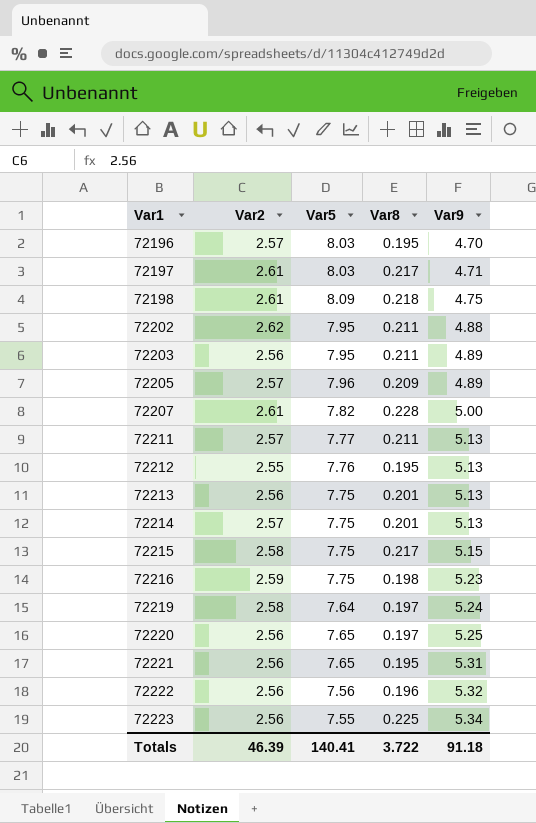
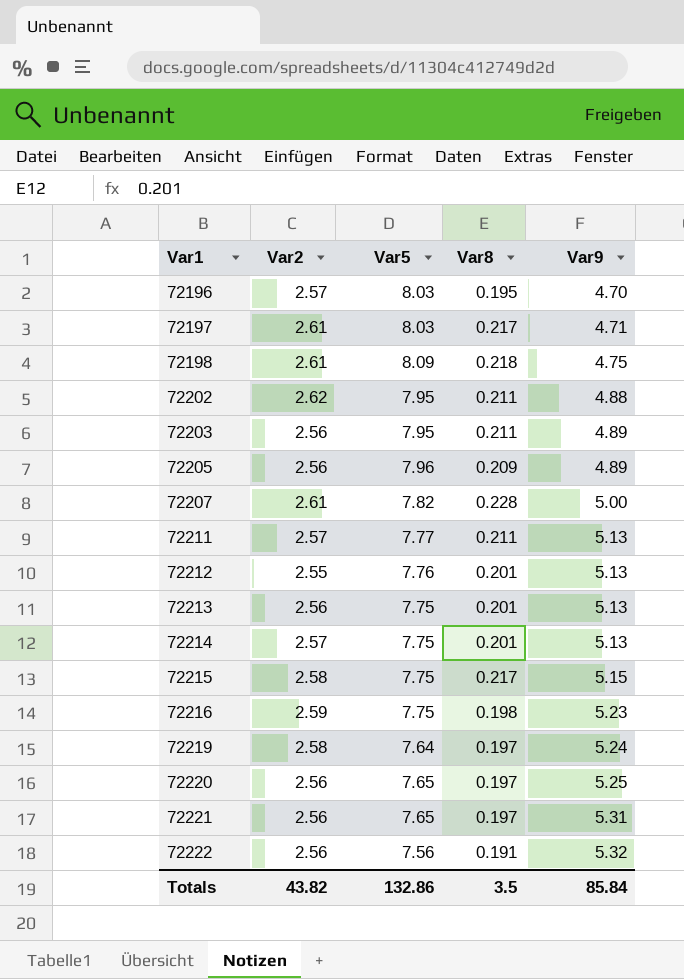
row 72223: 2.56 | 7.55 | 0.225 | 5.34 -> none
72205 | Var2: 2.57 -> 2.56
72212 | Var8: 0.195 -> 0.201
72221 | Var8: 0.195 -> 0.197
72222 | Var8: 0.196 -> 0.191
Totals | Var2: 46.39 -> 43.82
Totals | Var5: 140.41 -> 132.86
Totals | Var8: 3.722 -> 3.5
Totals | Var9: 91.18 -> 85.84

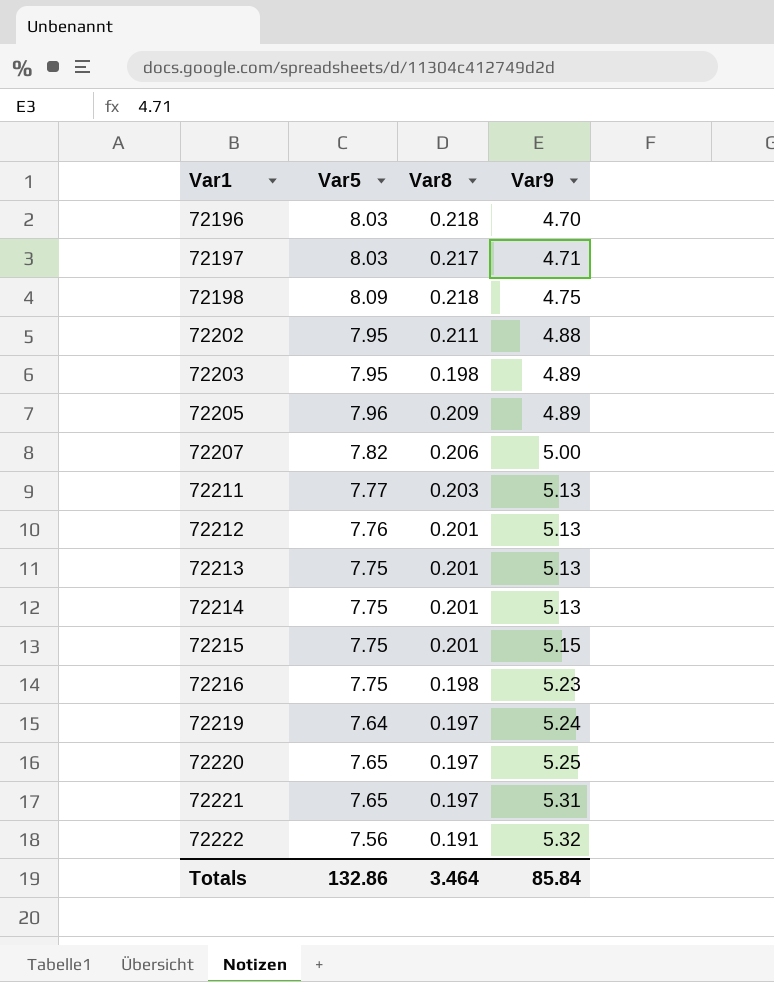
column Var2 | position: 2 -> none
72196 | Var8: 0.195 -> 0.218
72203 | Var8: 0.211 -> 0.198
72207 | Var8: 0.228 -> 0.206
72211 | Var8: 0.211 -> 0.203
72215 | Var8: 0.217 -> 0.201
Totals | Var8: 3.5 -> 3.464

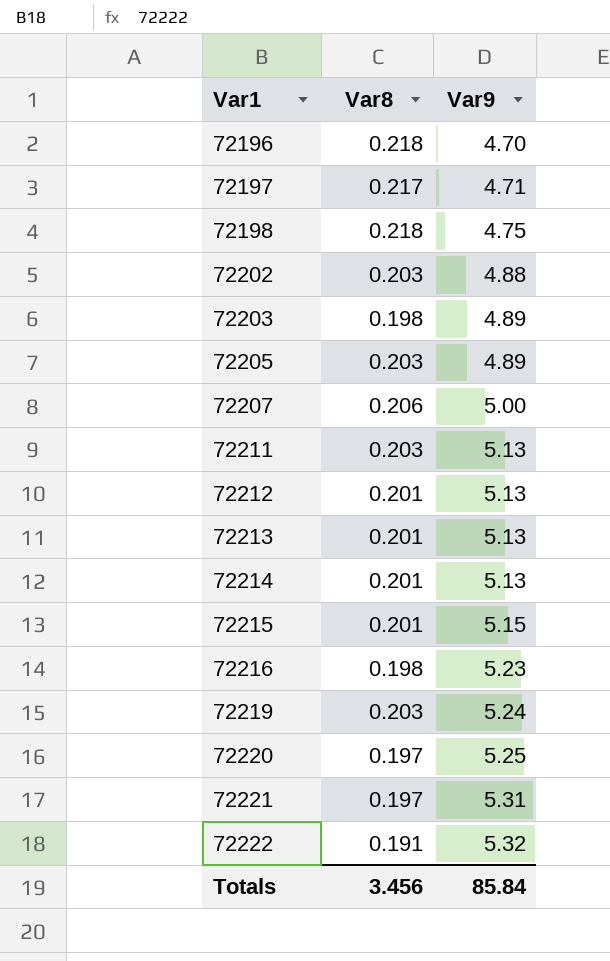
column Var5 | position: 2 -> none
72202 | Var8: 0.211 -> 0.203
72205 | Var8: 0.209 -> 0.203
72219 | Var8: 0.197 -> 0.203
Totals | Var8: 3.464 -> 3.456

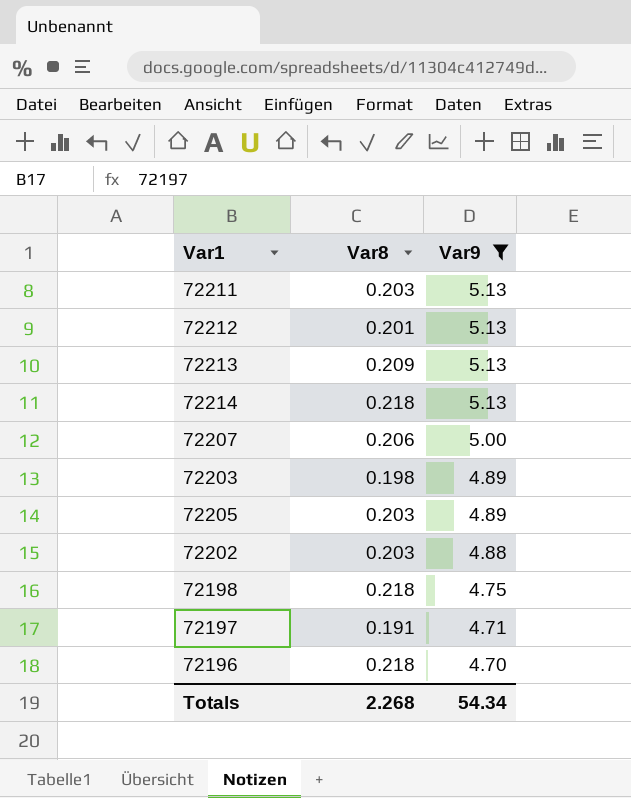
filter: none -> Var9 <= 5.13
row order: Var1 ascending -> Var9 descending
72213 | Var8: 0.201 -> 0.209
72214 | Var8: 0.201 -> 0.218
72197 | Var8: 0.217 -> 0.191
Totals | Var8: 3.456 -> 2.268
Totals | Var9: 85.84 -> 54.34

